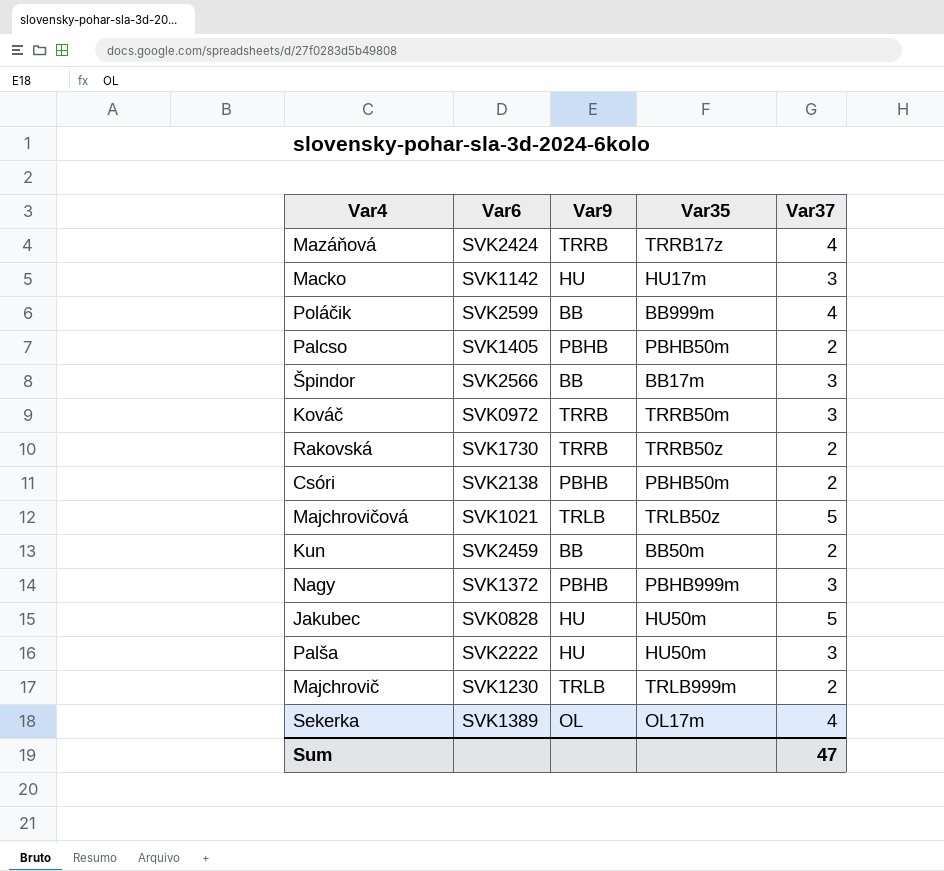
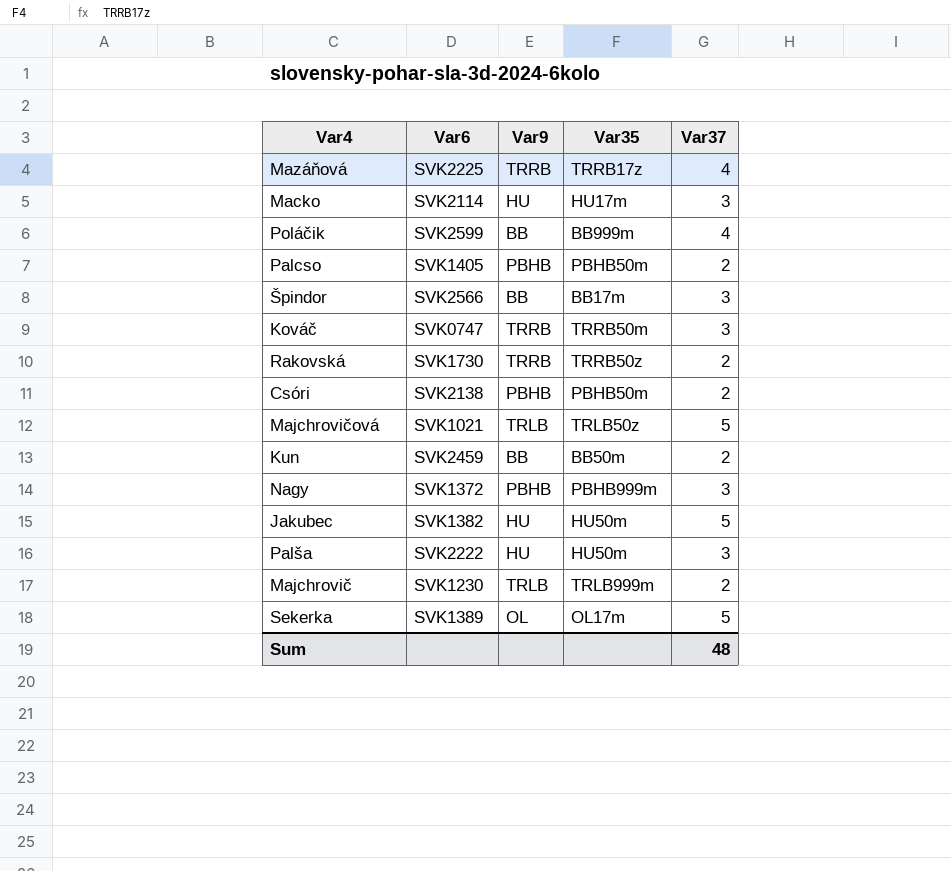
Mazáňová | Var6: SVK2424 -> SVK2225
Macko | Var6: SVK1142 -> SVK2114
Kováč | Var6: SVK0972 -> SVK0747
Jakubec | Var6: SVK0828 -> SVK1382
Sekerka | Var37: 4 -> 5
Sum | Var37: 47 -> 48

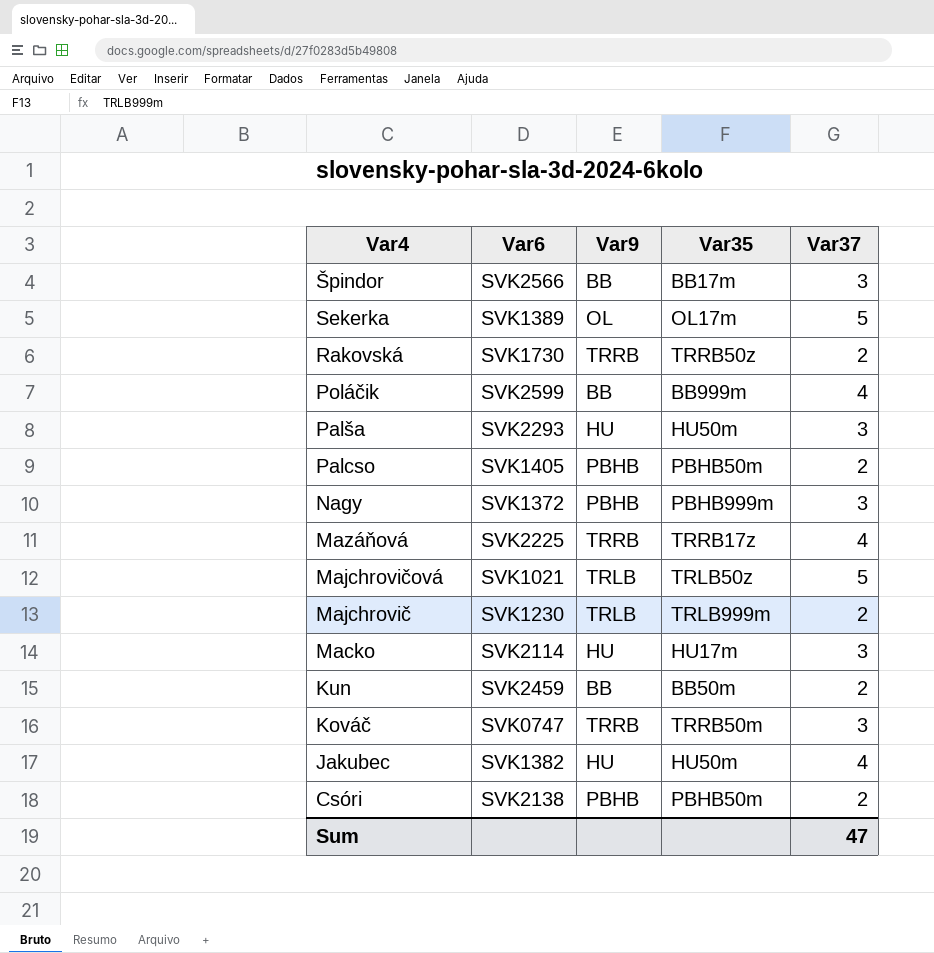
row order: none -> Var4 descending
Palša | Var6: SVK2222 -> SVK2293
Jakubec | Var37: 5 -> 4
Sum | Var37: 48 -> 47

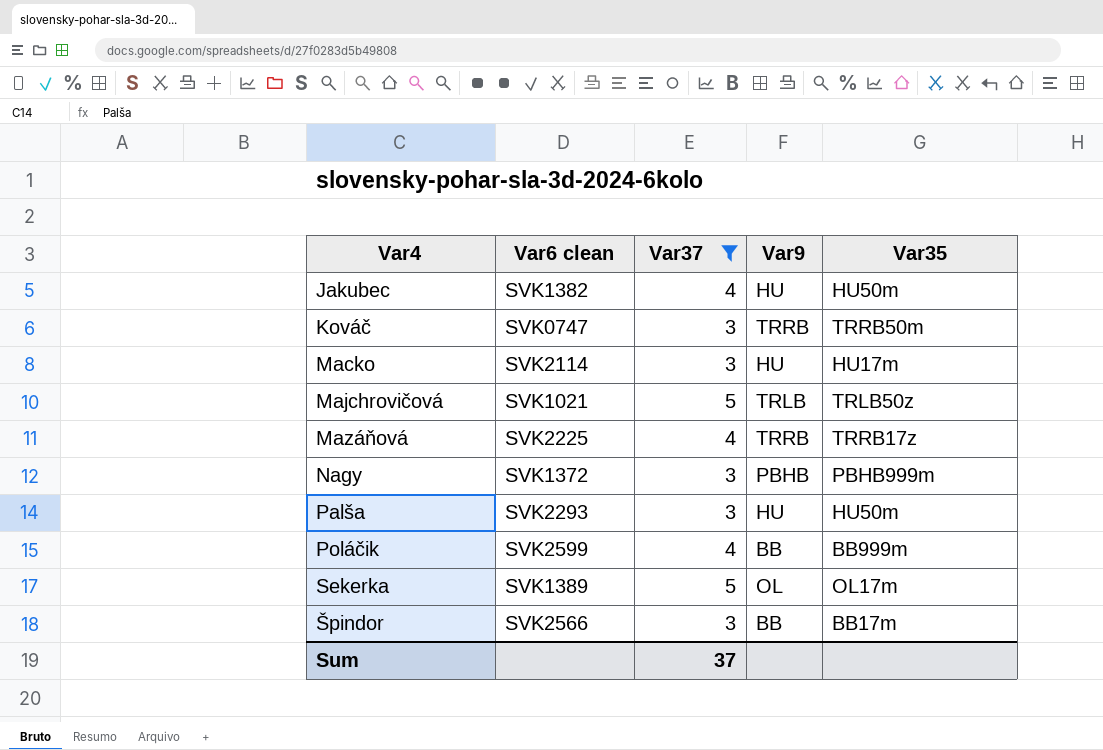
filter: none -> Var37 != 2
row order: Var4 descending -> Var4 ascending
column name: Var6 -> Var6 clean
column Var37 | position: 5 -> 3
Sum | Var37: 47 -> 37

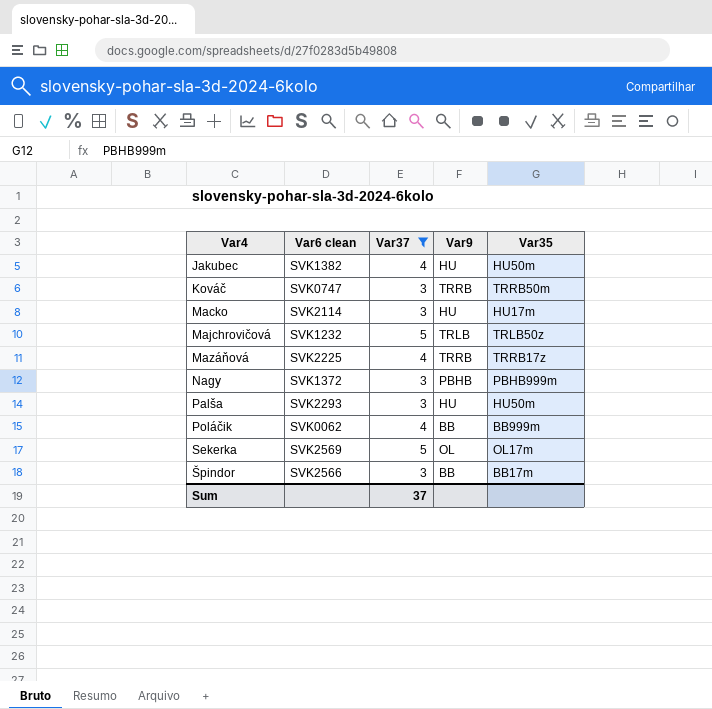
Majchrovičová | Var6 clean: SVK1021 -> SVK1232
Poláčik | Var6 clean: SVK2599 -> SVK0062
Sekerka | Var6 clean: SVK1389 -> SVK2569

